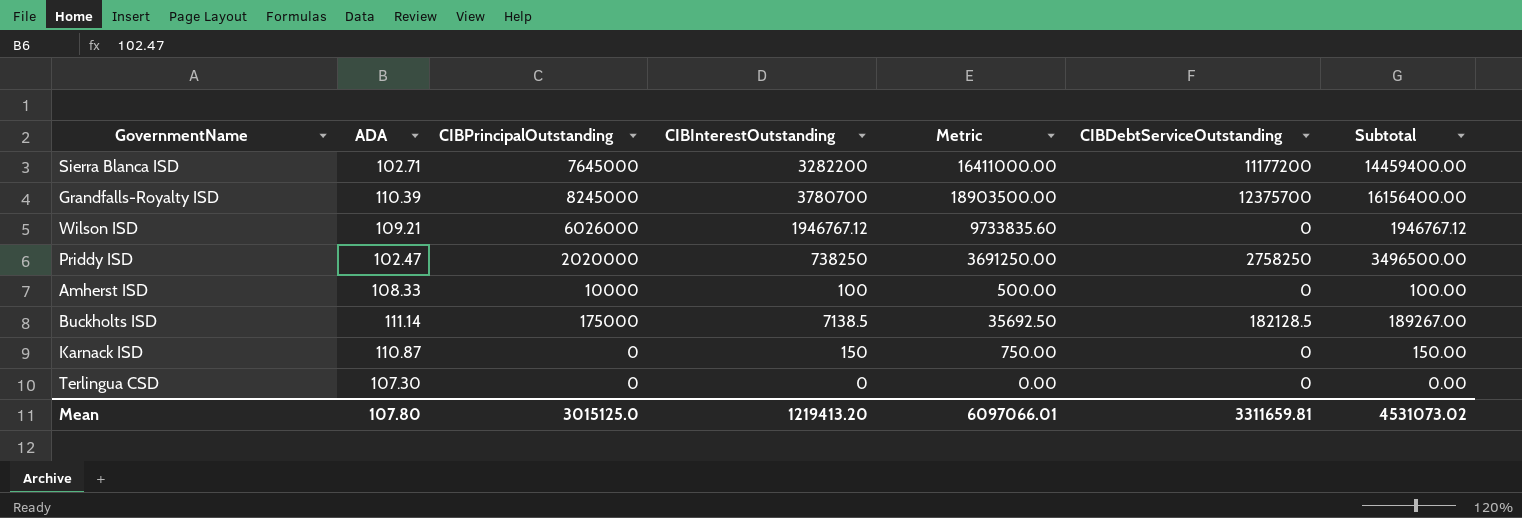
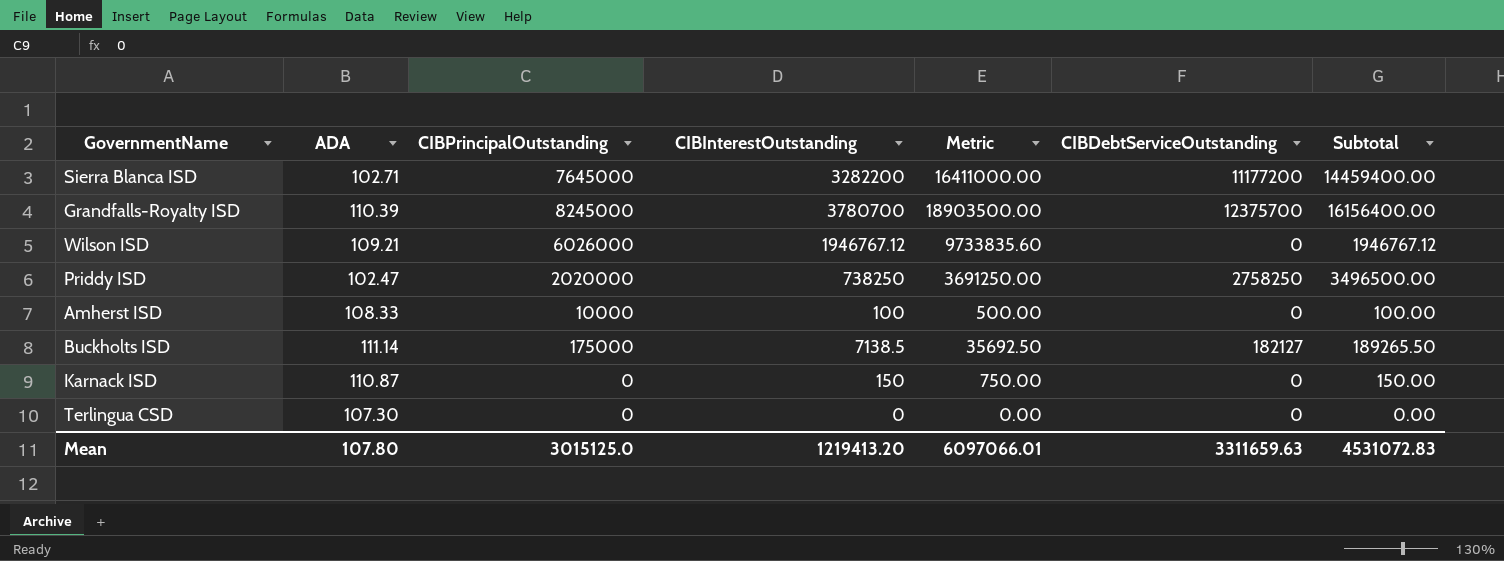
Buckholts ISD | CIBDebtServiceOutstanding: 182128.5 -> 182127
Buckholts ISD | Subtotal: 189267.00 -> 189265.50
Mean | CIBDebtServiceOutstanding: 3311659.81 -> 3311659.63
Mean | Subtotal: 4531073.02 -> 4531072.83

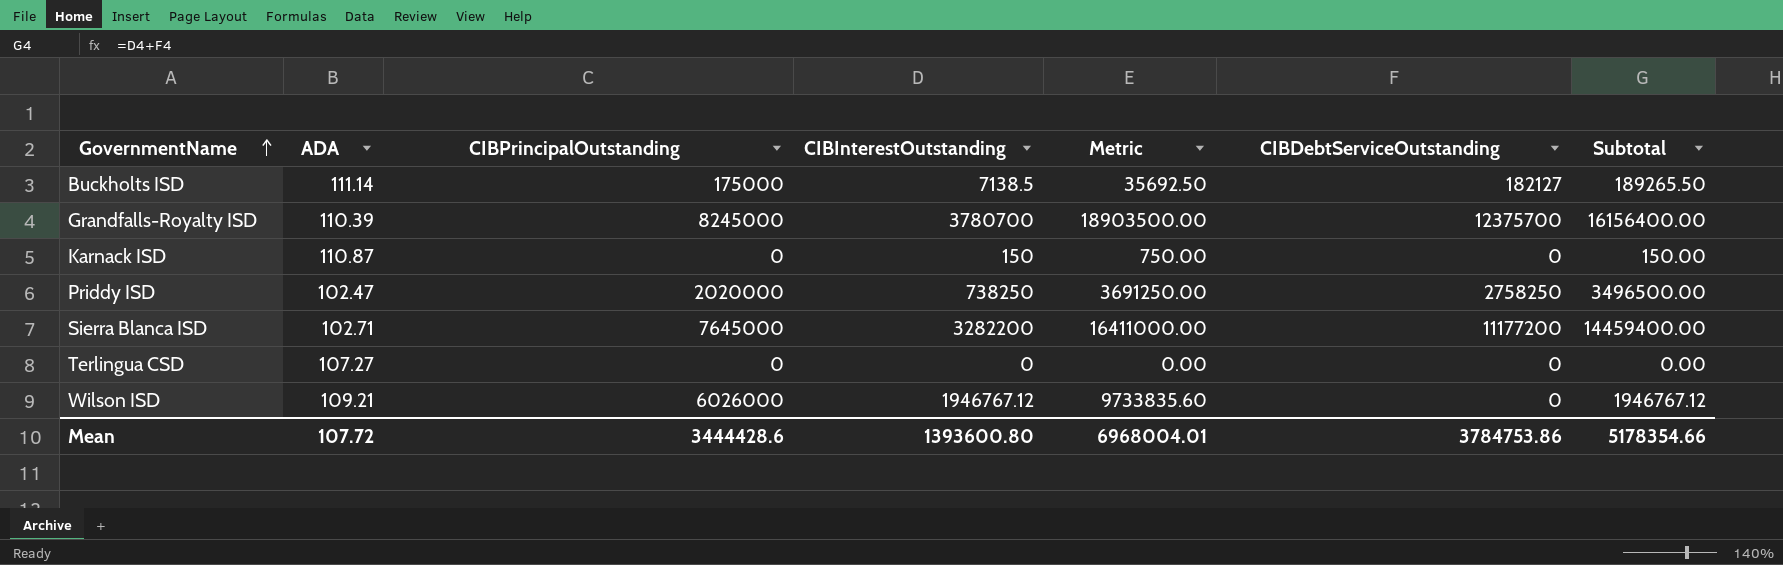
row order: none -> GovernmentName ascending
row Amherst ISD: 108.33 | 10000 | 100 | 500.00 | 0 | 100.00 -> none
Terlingua CSD | ADA: 107.30 -> 107.27
Mean | ADA: 107.80 -> 107.72
Mean | CIBPrincipalOutstanding: 3015125.0 -> 3444428.6
Mean | CIBInterestOutstanding: 1219413.20 -> 1393600.80
Mean | Metric: 6097066.01 -> 6968004.01
Mean | CIBDebtServiceOutstanding: 3311659.63 -> 3784753.86
Mean | Subtotal: 4531072.83 -> 5178354.66

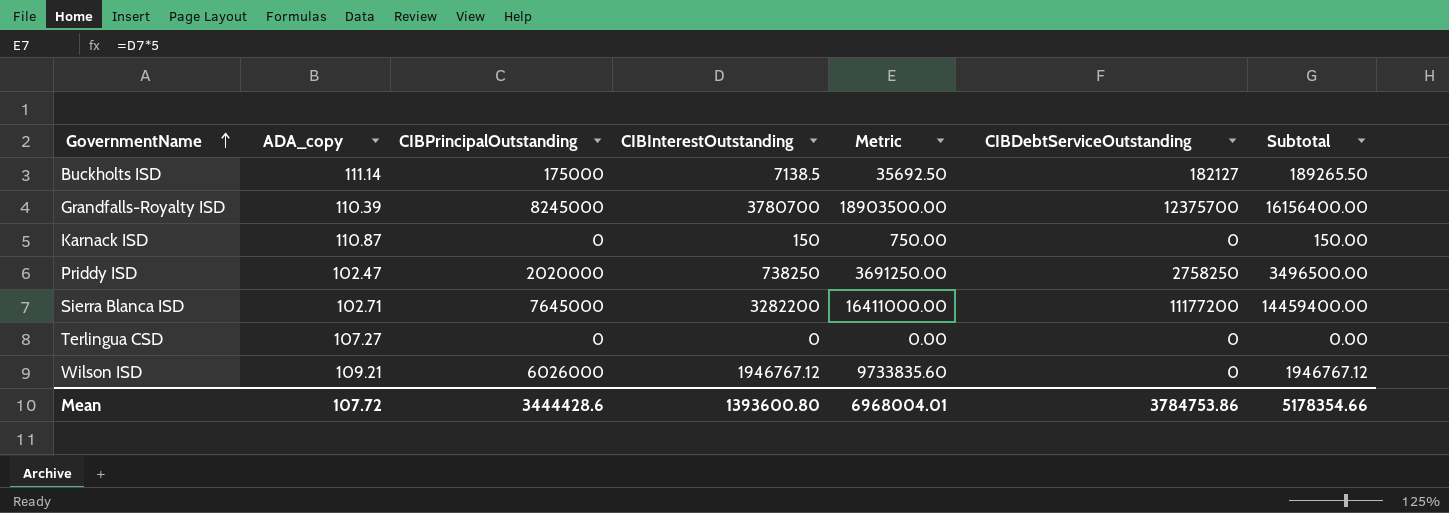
column name: ADA -> ADA_copy

